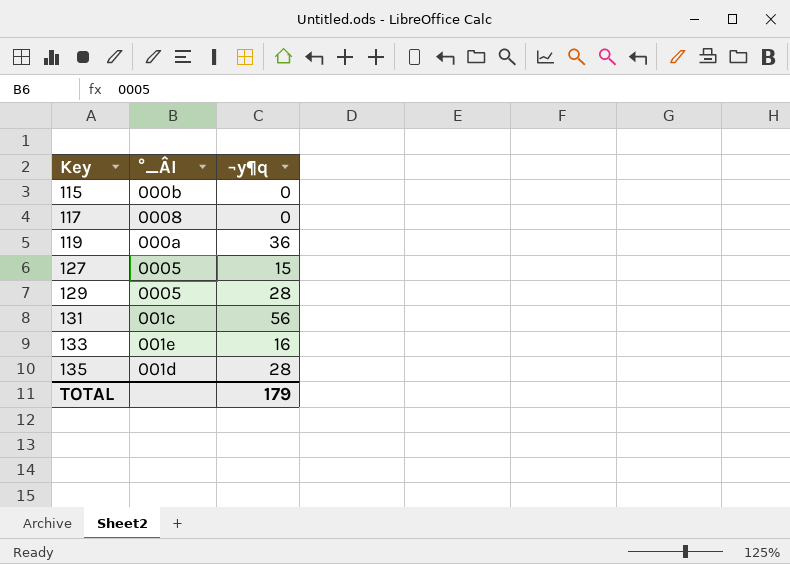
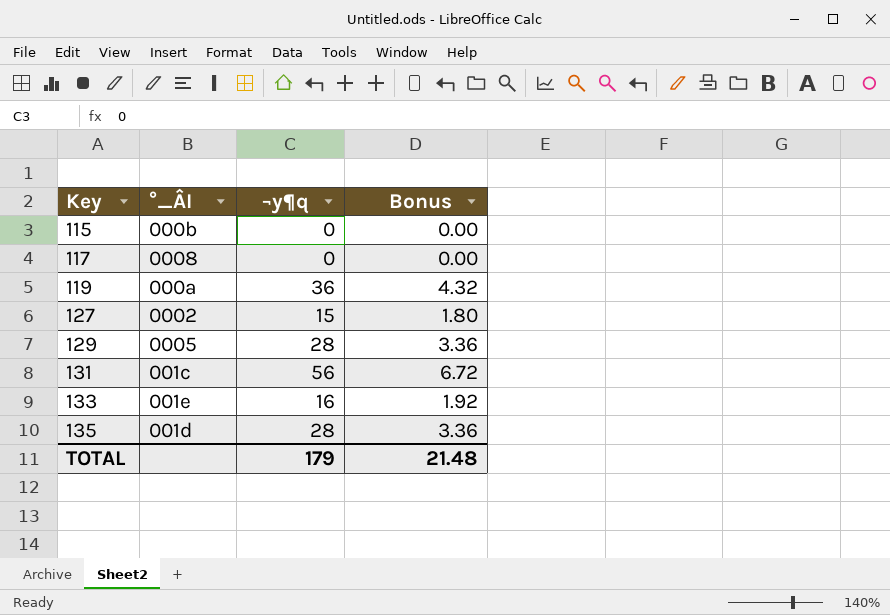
column Bonus | formula: none -> [¬y¶q] * 0.12
127 | °_ÂI: 0005 -> 0002

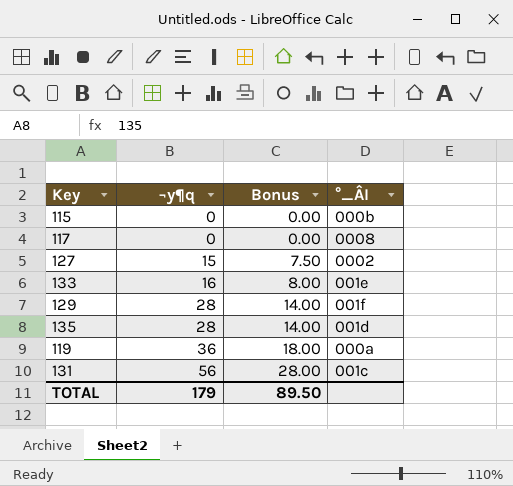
row order: Key ascending -> ¬y¶q ascending
column Bonus | formula: [¬y¶q] * 0.12 -> [¬y¶q] * 0.5
column °_ÂI | position: 2 -> 4
129 | °_ÂI: 0005 -> 001f
TOTAL | Bonus: 21.48 -> 89.50

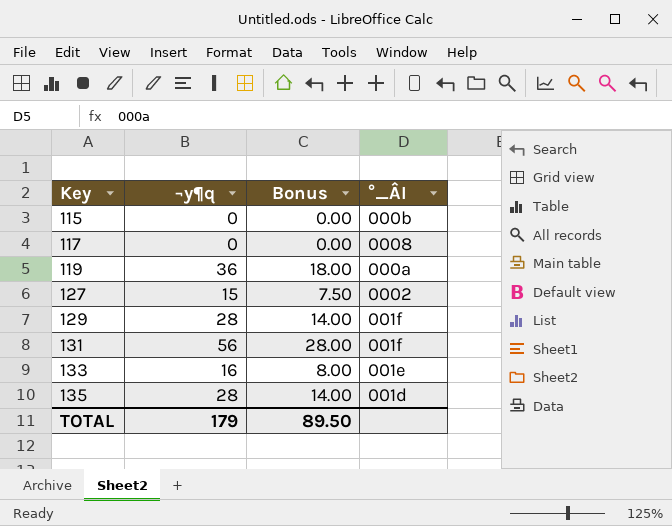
row order: ¬y¶q ascending -> Key ascending
131 | °_ÂI: 001c -> 001f

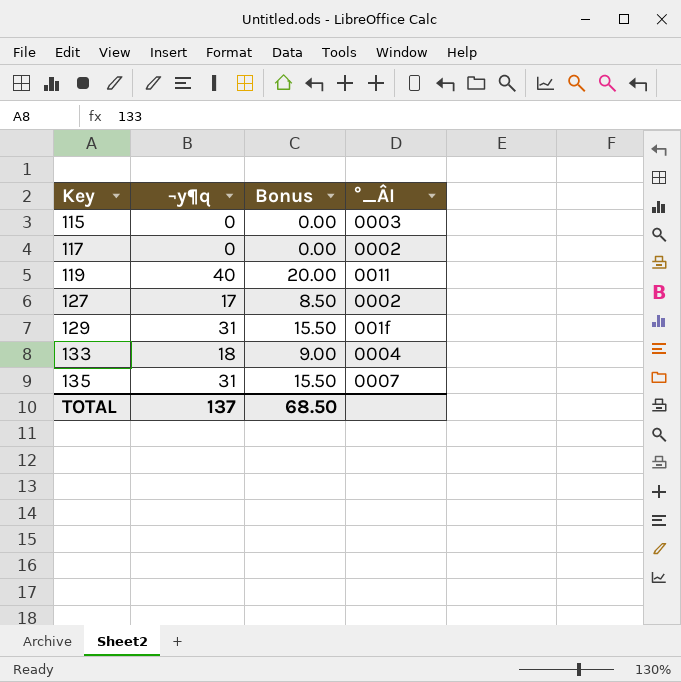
row 131: 56 | 28.00 | 001f -> none
115 | °_ÂI: 000b -> 0003
117 | °_ÂI: 0008 -> 0002
119 | ¬y¶q: 36 -> 40
119 | Bonus: 18.00 -> 20.00
119 | °_ÂI: 000a -> 0011
127 | ¬y¶q: 15 -> 17
127 | Bonus: 7.50 -> 8.50
129 | ¬y¶q: 28 -> 31
129 | Bonus: 14.00 -> 15.50
133 | ¬y¶q: 16 -> 18
133 | Bonus: 8.00 -> 9.00
133 | °_ÂI: 001e -> 0004
135 | ¬y¶q: 28 -> 31
135 | Bonus: 14.00 -> 15.50
135 | °_ÂI: 001d -> 0007
TOTAL | ¬y¶q: 179 -> 137
TOTAL | Bonus: 89.50 -> 68.50

